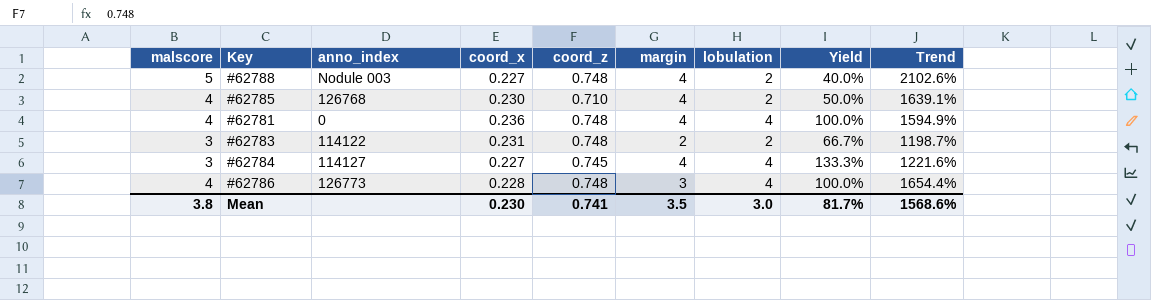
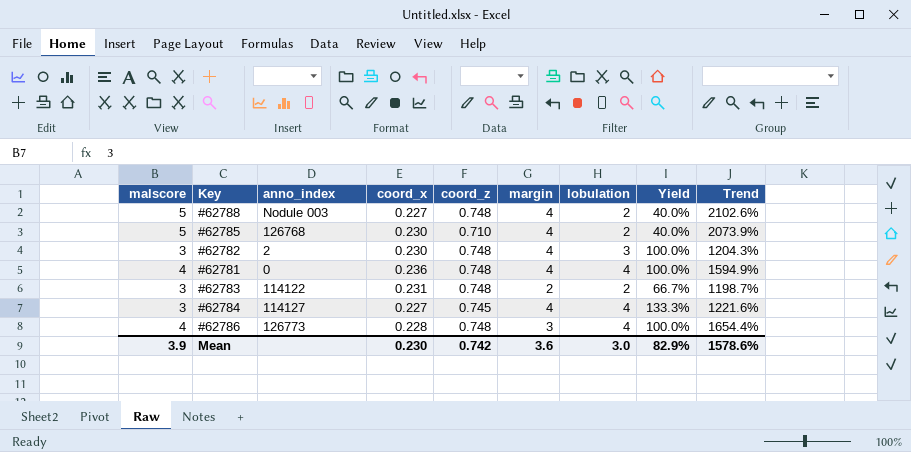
#62785 | malscore: 4 -> 5
#62785 | Yield: 50.0% -> 40.0%
#62785 | Trend: 1639.1% -> 2073.9%
row #62782: none -> 3 | 2 | 0.230 | 0.748 | 4 | 3 | 100.0% | 1204.3%
Mean | malscore: 3.8 -> 3.9
Mean | coord_z: 0.741 -> 0.742
Mean | margin: 3.5 -> 3.6
Mean | Yield: 81.7% -> 82.9%
Mean | Trend: 1568.6% -> 1578.6%

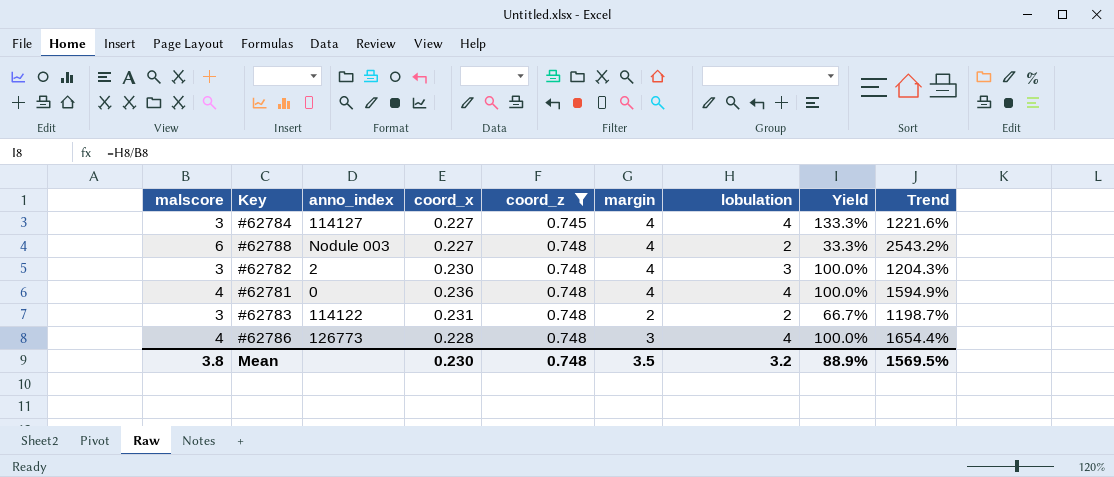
filter: none -> coord_z != 0.710
row order: none -> coord_z ascending
#62788 | malscore: 5 -> 6
#62788 | Yield: 40.0% -> 33.3%
#62788 | Trend: 2102.6% -> 2543.2%
Mean | malscore: 3.9 -> 3.8
Mean | coord_z: 0.742 -> 0.748
Mean | margin: 3.6 -> 3.5
Mean | lobulation: 3.0 -> 3.2
Mean | Yield: 82.9% -> 88.9%
Mean | Trend: 1578.6% -> 1569.5%

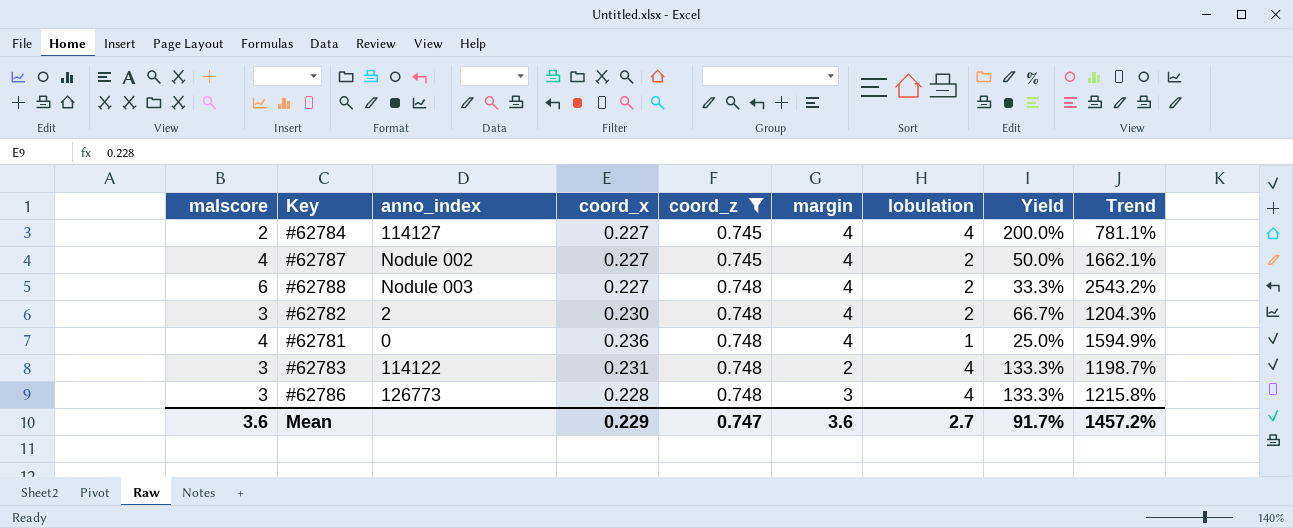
#62784 | malscore: 3 -> 2
#62784 | Yield: 133.3% -> 200.0%
#62784 | Trend: 1221.6% -> 781.1%
row #62787: none -> 4 | Nodule 002 | 0.227 | 0.745 | 4 | 2 | 50.0% | 1662.1%
#62782 | lobulation: 3 -> 2
#62782 | Yield: 100.0% -> 66.7%
#62781 | lobulation: 4 -> 1
#62781 | Yield: 100.0% -> 25.0%
#62783 | lobulation: 2 -> 4
#62783 | Yield: 66.7% -> 133.3%
#62786 | malscore: 4 -> 3
#62786 | Yield: 100.0% -> 133.3%
#62786 | Trend: 1654.4% -> 1215.8%
Mean | malscore: 3.8 -> 3.6
Mean | coord_x: 0.230 -> 0.229
Mean | coord_z: 0.748 -> 0.747
Mean | margin: 3.5 -> 3.6
Mean | lobulation: 3.2 -> 2.7
Mean | Yield: 88.9% -> 91.7%
Mean | Trend: 1569.5% -> 1457.2%

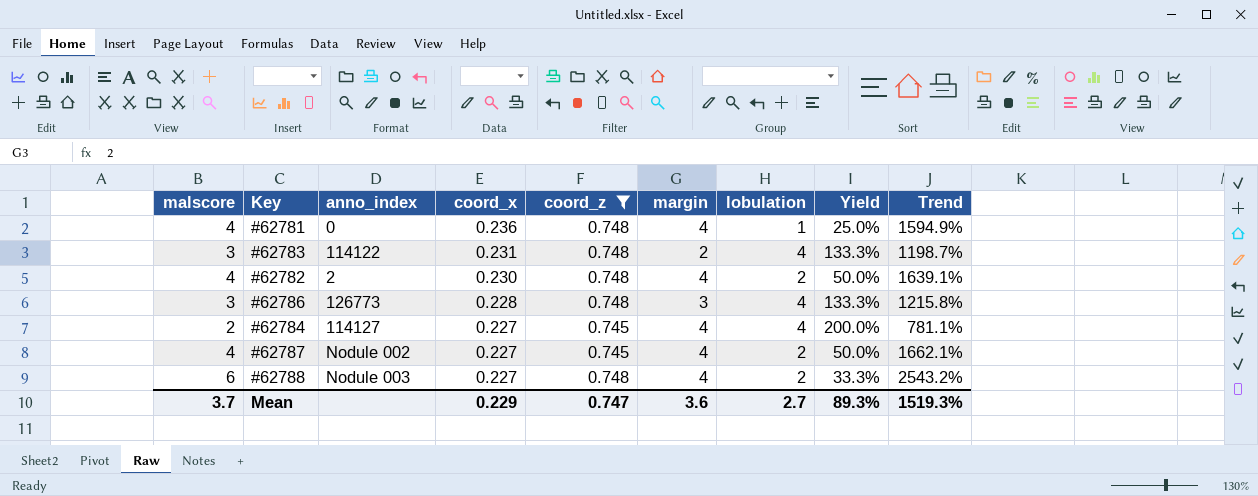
row order: coord_z ascending -> coord_x descending
#62782 | malscore: 3 -> 4
#62782 | Yield: 66.7% -> 50.0%
#62782 | Trend: 1204.3% -> 1639.1%
Mean | malscore: 3.6 -> 3.7
Mean | Yield: 91.7% -> 89.3%
Mean | Trend: 1457.2% -> 1519.3%

